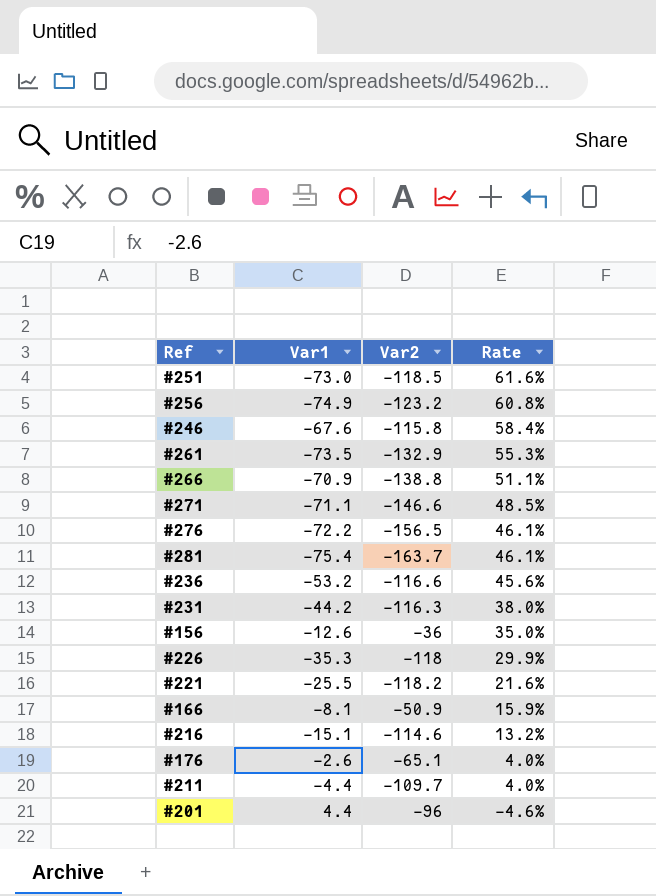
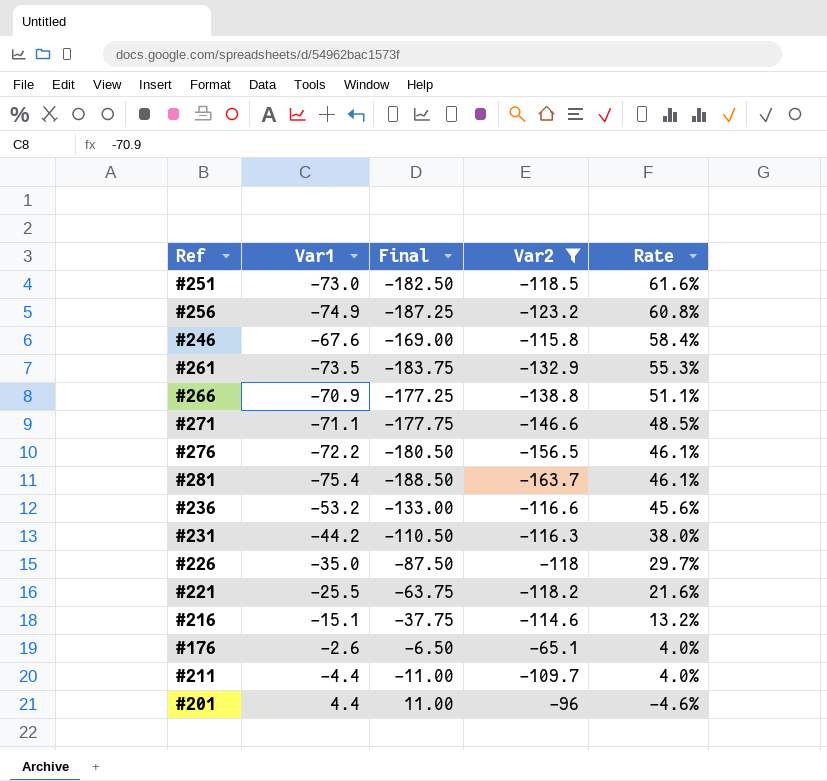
filter: none -> Var2 <= -65.1
column Final | formula: none -> [Var1] * 2.5
#226 | Var1: -35.3 -> -35.0
#226 | Rate: 29.9% -> 29.7%

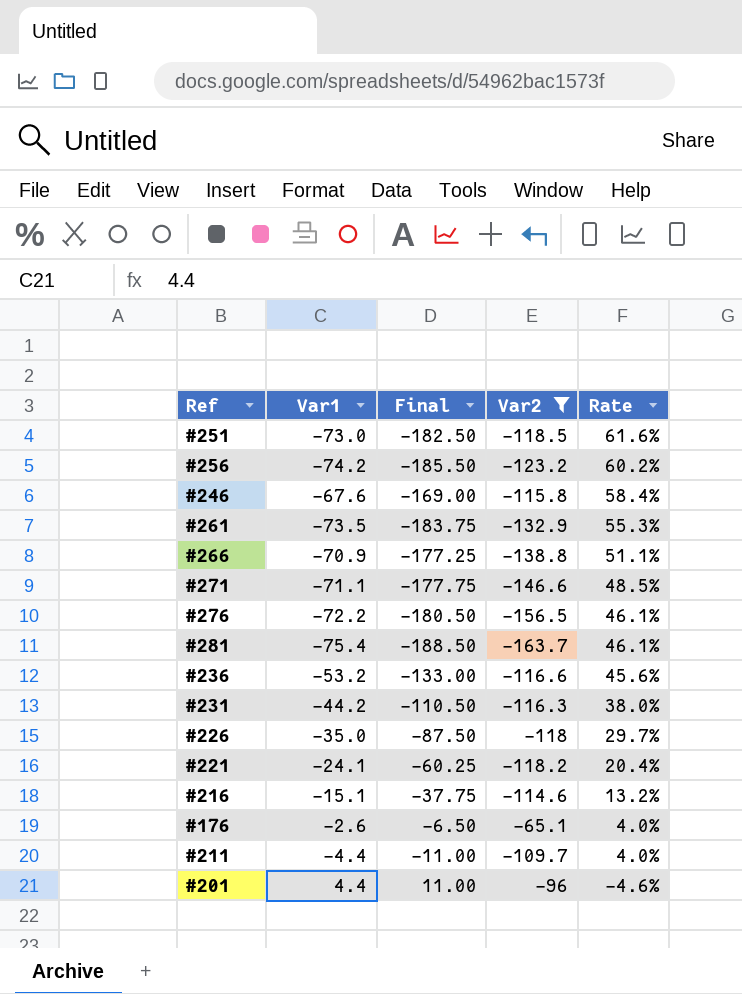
#256 | Var1: -74.9 -> -74.2
#256 | Final: -187.25 -> -185.50
#256 | Rate: 60.8% -> 60.2%
#221 | Var1: -25.5 -> -24.1
#221 | Final: -63.75 -> -60.25
#221 | Rate: 21.6% -> 20.4%

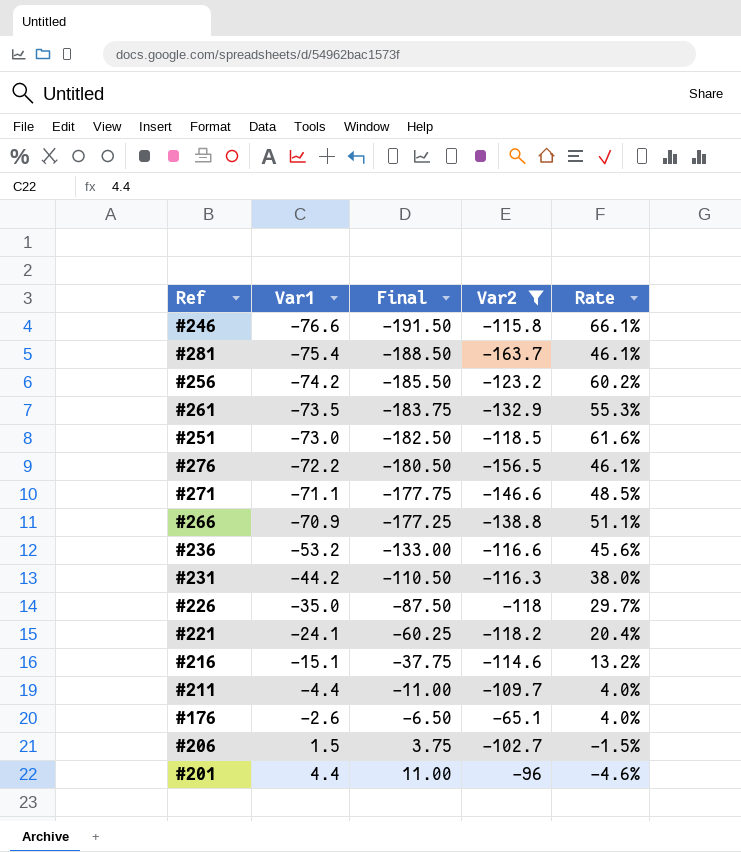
row order: Rate descending -> Var1 ascending
#246 | Var1: -67.6 -> -76.6
#246 | Final: -169.00 -> -191.50
#246 | Rate: 58.4% -> 66.1%
row #206: none -> 1.5 | 3.75 | -102.7 | -1.5%

